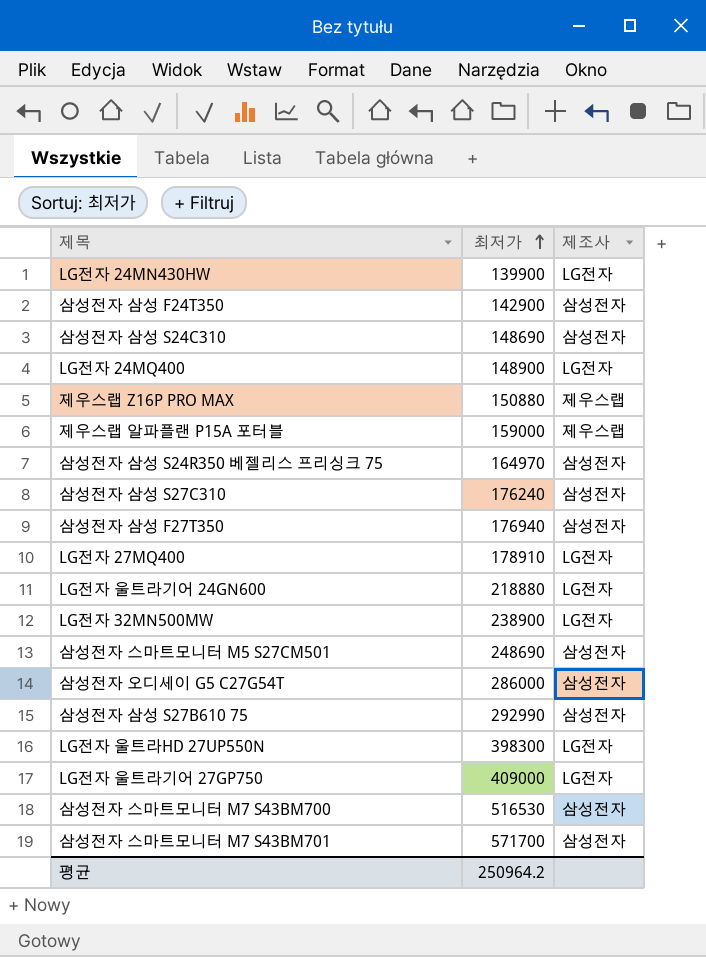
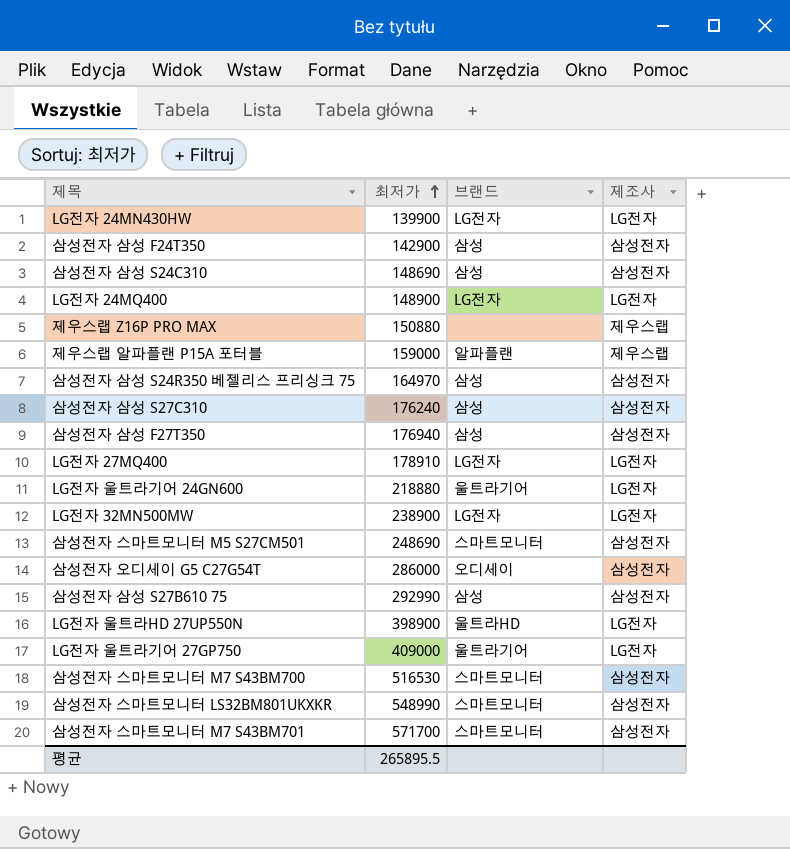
column 브랜드 | position: none -> 3
LG전자 울트라HD 27UP550N | 최저가: 398300 -> 398900
row 삼성전자 스마트모니터 LS32BM801UKXKR: none -> 548990 | 스마트모니터 | 삼성전자
평균 | 최저가: 250964.2 -> 265895.5

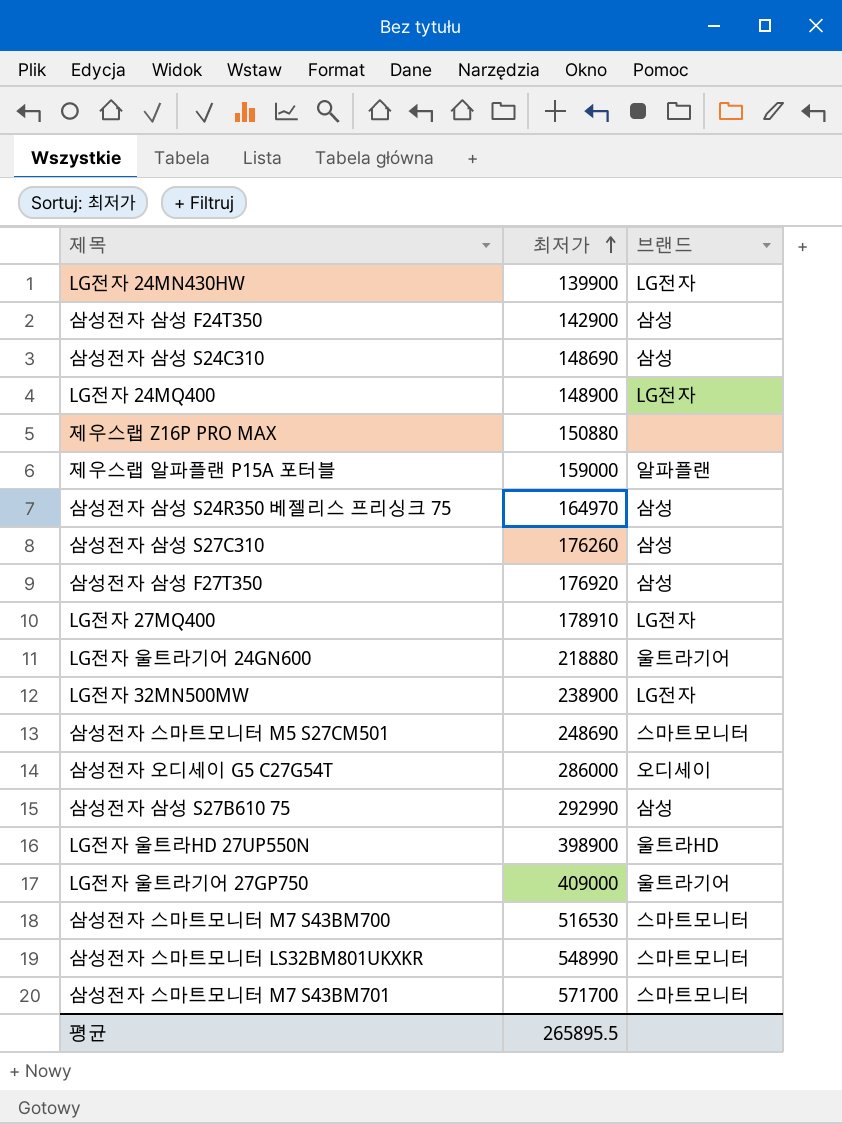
column 제조사 | position: 4 -> none
삼성전자 삼성 S27C310 | 최저가: 176240 -> 176260
삼성전자 삼성 F27T350 | 최저가: 176940 -> 176920

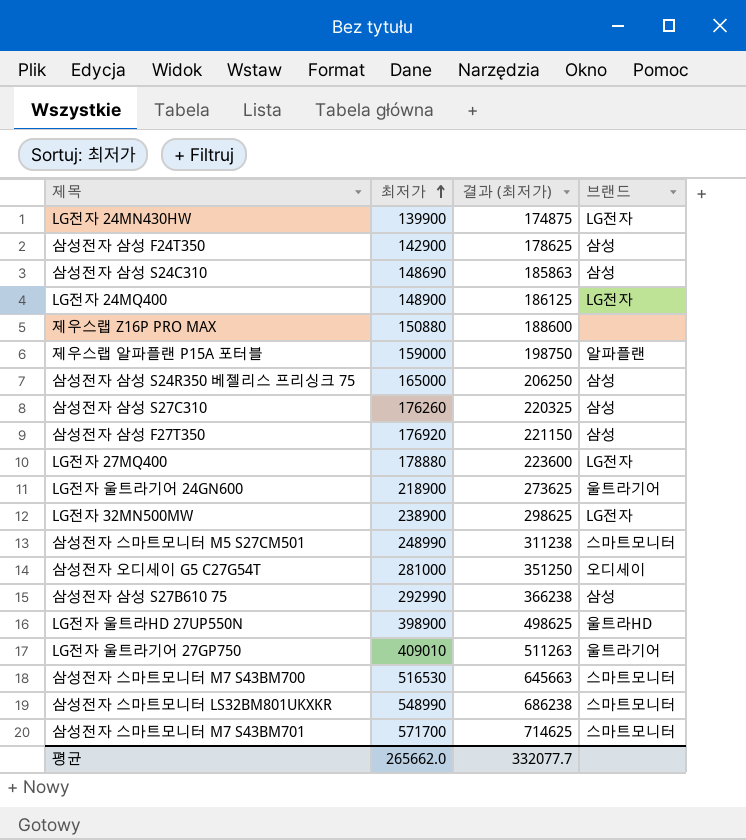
column 결과 (최저가) | formula: none -> [최저가] * 1.25
삼성전자 삼성 S24R350 베젤리스 프리싱크 75 | 최저가: 164970 -> 165000
LG전자 27MQ400 | 최저가: 178910 -> 178880
LG전자 울트라기어 24GN600 | 최저가: 218880 -> 218900
삼성전자 스마트모니터 M5 S27CM501 | 최저가: 248690 -> 248990
삼성전자 오디세이 G5 C27G54T | 최저가: 286000 -> 281000
LG전자 울트라기어 27GP750 | 최저가: 409000 -> 409010
평균 | 최저가: 265895.5 -> 265662.0

